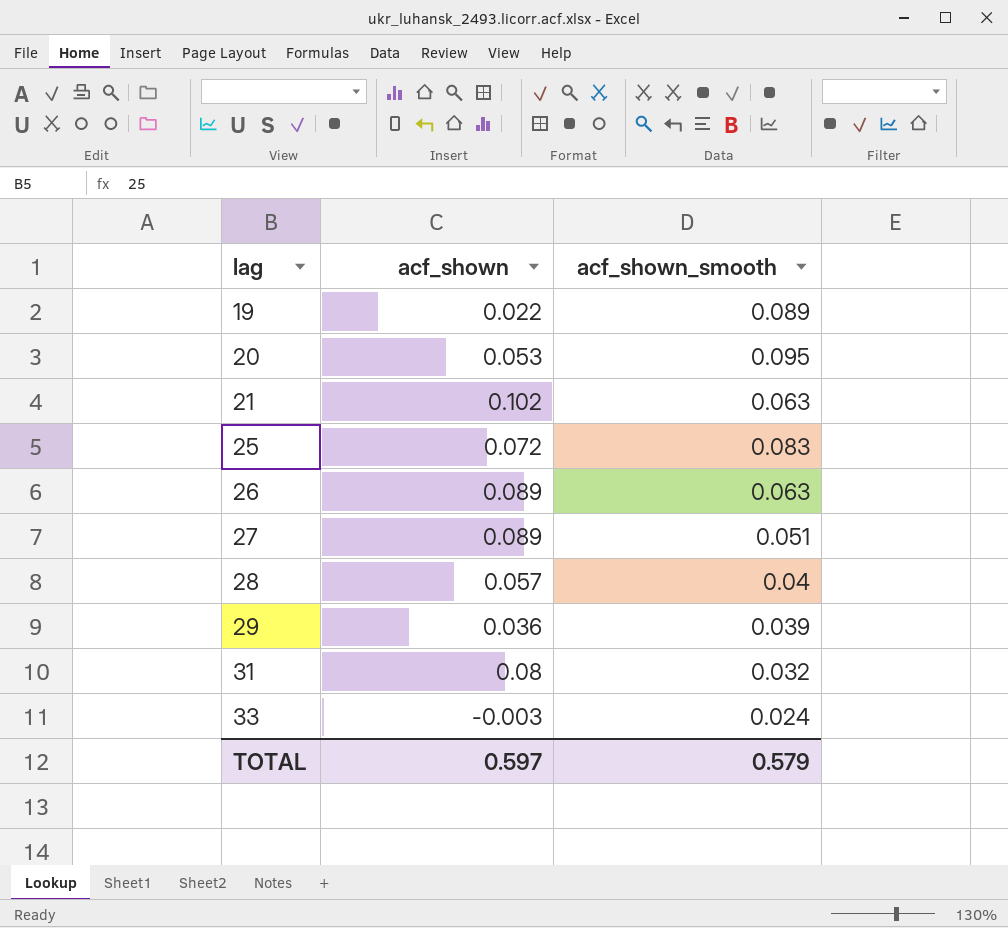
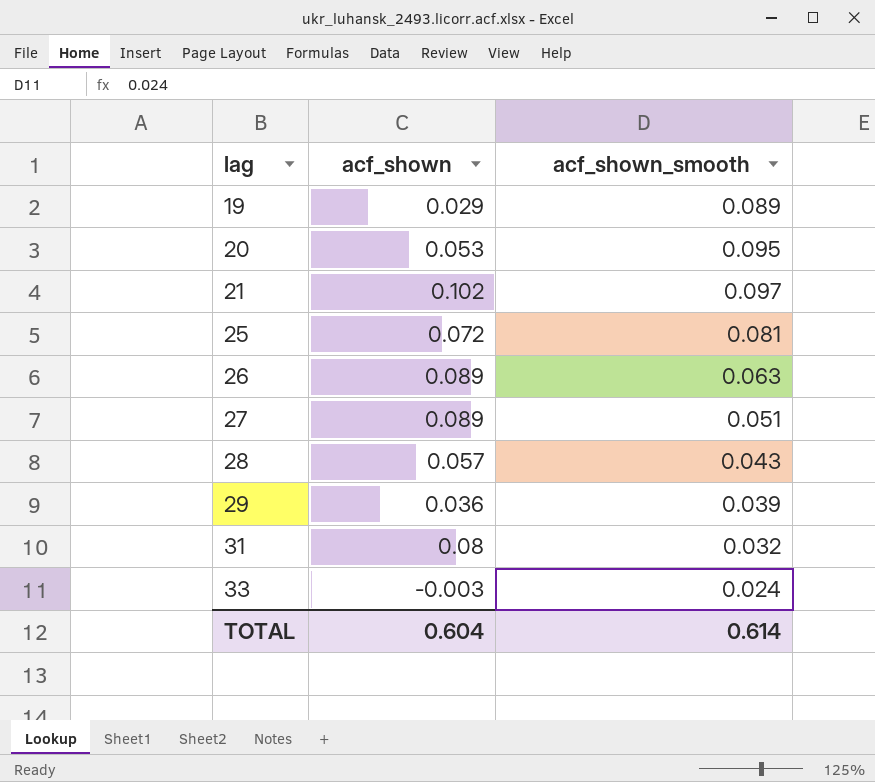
19 | acf_shown: 0.022 -> 0.029
21 | acf_shown_smooth: 0.063 -> 0.097
25 | acf_shown_smooth: 0.083 -> 0.081
28 | acf_shown_smooth: 0.04 -> 0.043
TOTAL | acf_shown: 0.597 -> 0.604
TOTAL | acf_shown_smooth: 0.579 -> 0.614

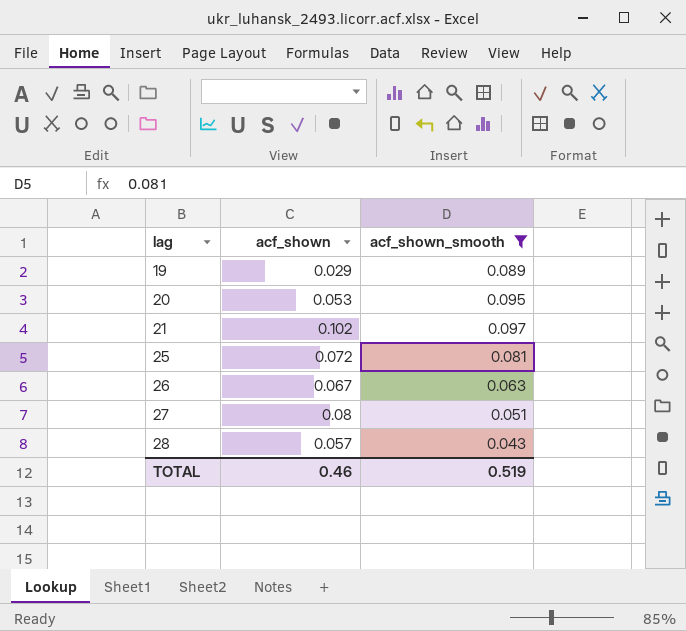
filter: none -> acf_shown_smooth >= 0.043
26 | acf_shown: 0.089 -> 0.067
27 | acf_shown: 0.089 -> 0.08
TOTAL | acf_shown: 0.604 -> 0.46
TOTAL | acf_shown_smooth: 0.614 -> 0.519

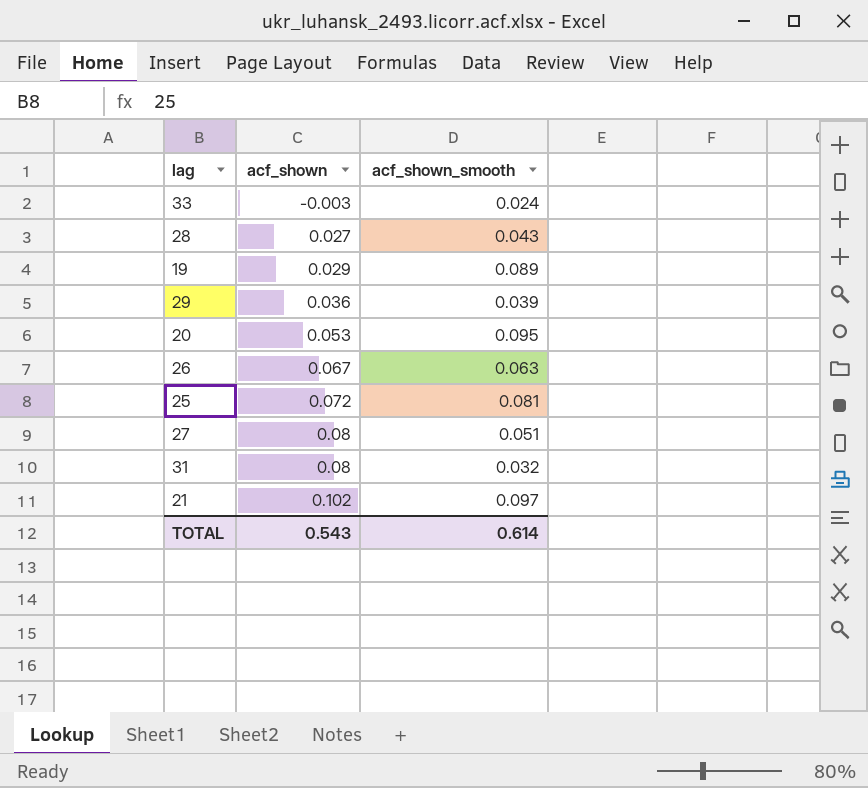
filter: acf_shown_smooth >= 0.043 -> none
row order: lag ascending -> acf_shown ascending
28 | acf_shown: 0.057 -> 0.027
TOTAL | acf_shown: 0.46 -> 0.543
TOTAL | acf_shown_smooth: 0.519 -> 0.614

